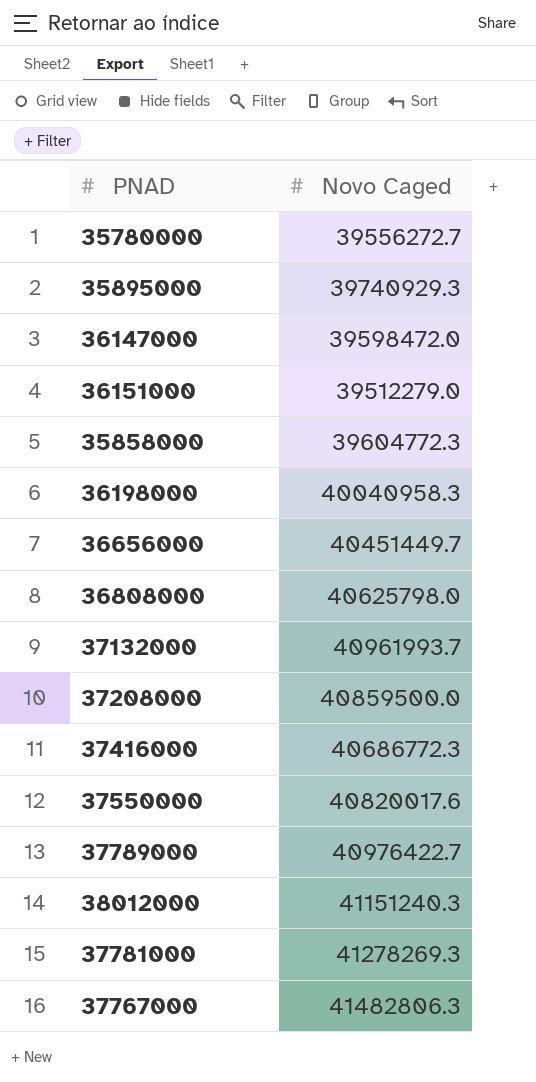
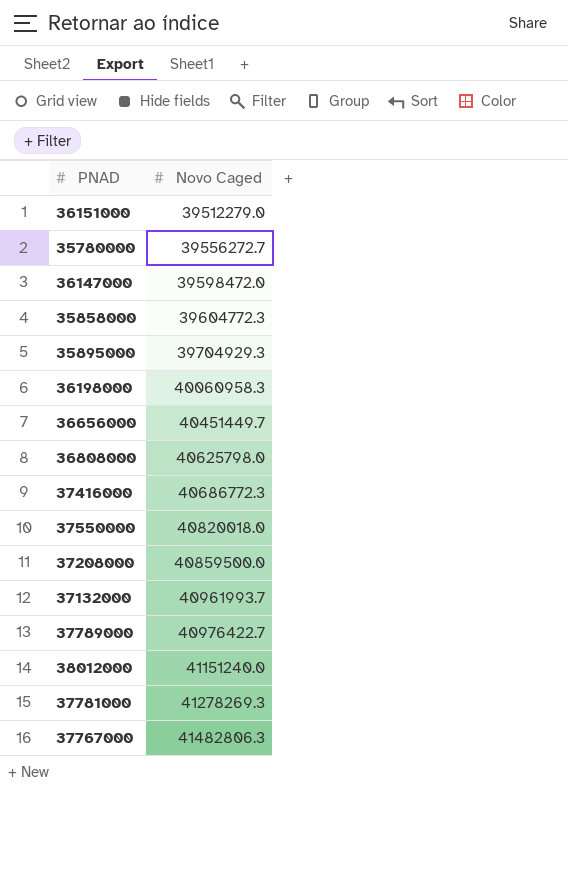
row order: none -> Novo Caged ascending
35895000 | Novo Caged: 39740929.3 -> 39704929.3
36198000 | Novo Caged: 40040958.3 -> 40060958.3
37550000 | Novo Caged: 40820017.6 -> 40820018.0
38012000 | Novo Caged: 41151240.3 -> 41151240.0

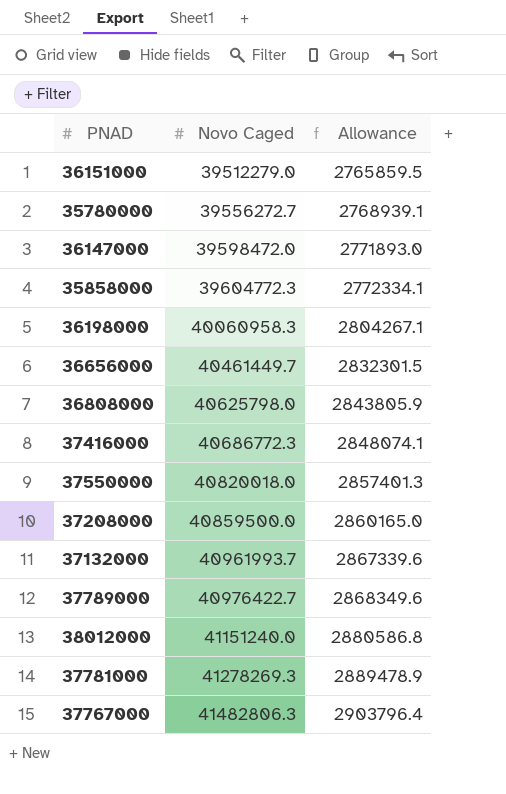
column Allowance | formula: none -> [Novo Caged] * 0.07
row 35895000: 39704929.3 -> none
36656000 | Novo Caged: 40451449.7 -> 40461449.7

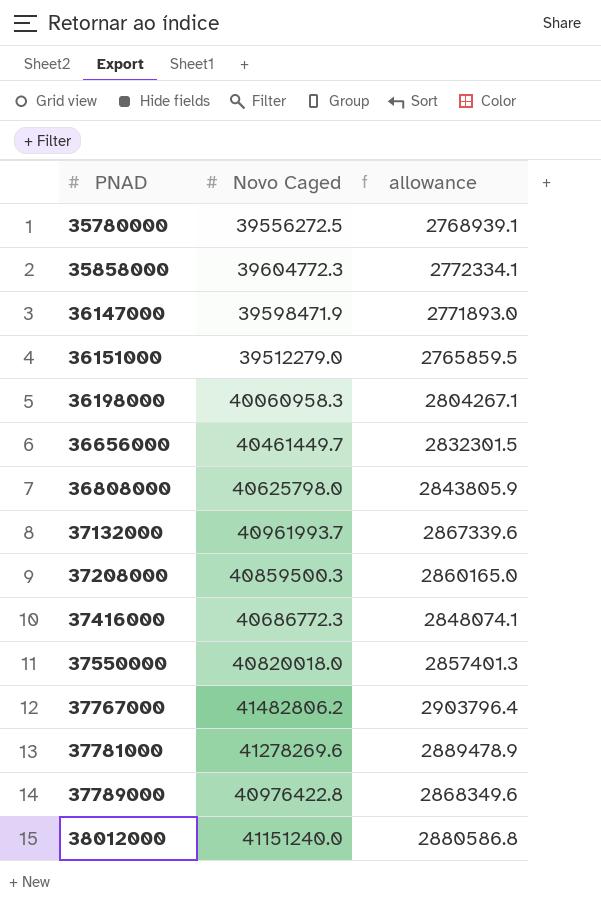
row order: Novo Caged ascending -> PNAD ascending
column name: Allowance -> allowance
35780000 | Novo Caged: 39556272.7 -> 39556272.5
36147000 | Novo Caged: 39598472.0 -> 39598471.9
37208000 | Novo Caged: 40859500.0 -> 40859500.3
37767000 | Novo Caged: 41482806.3 -> 41482806.2
37781000 | Novo Caged: 41278269.3 -> 41278269.6
37789000 | Novo Caged: 40976422.7 -> 40976422.8

